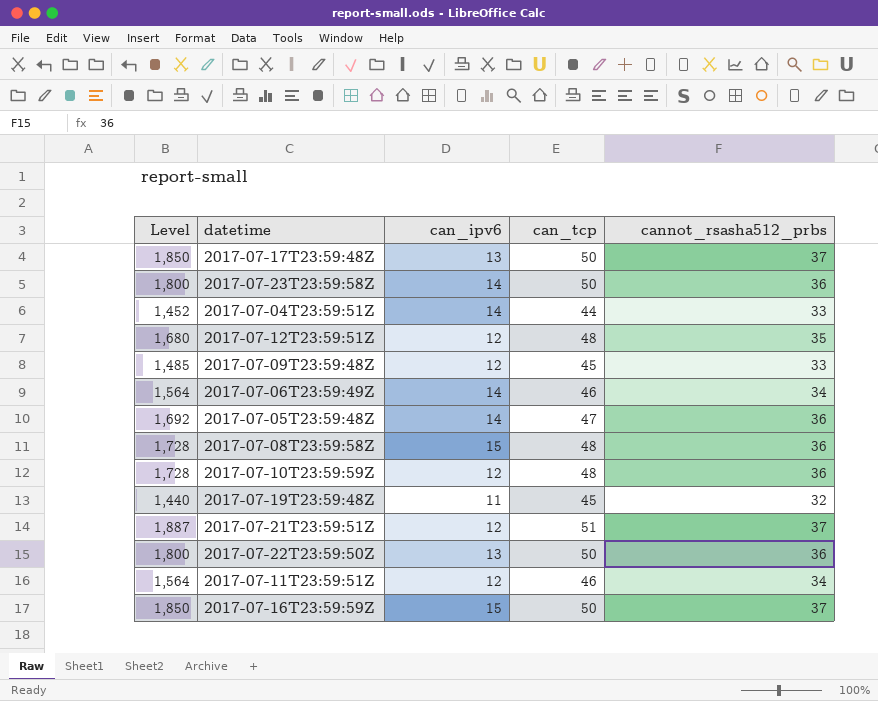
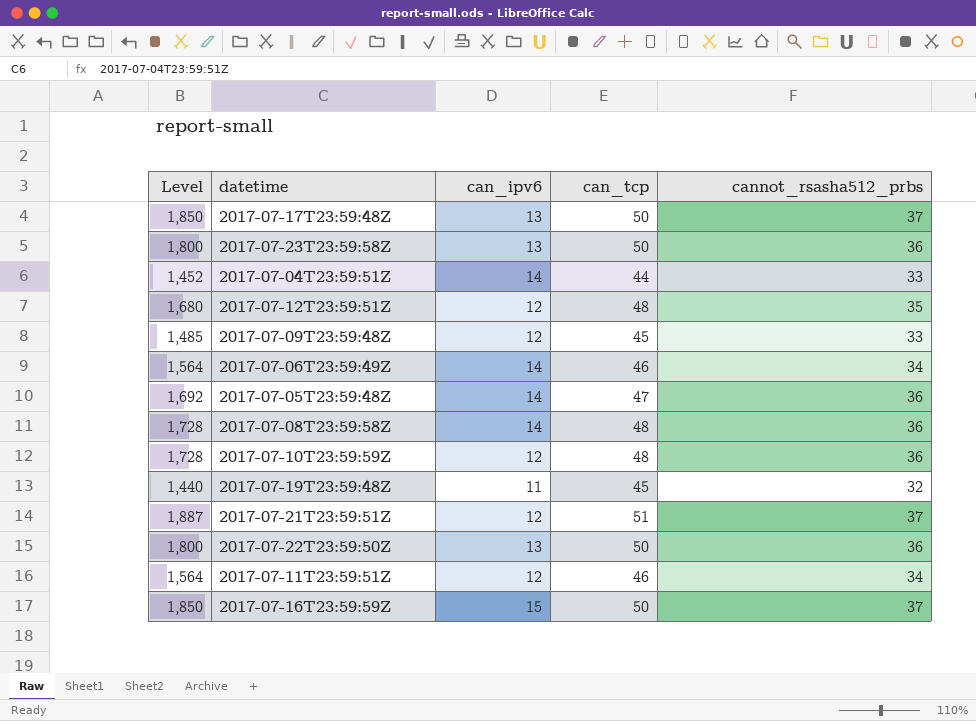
2017-07-23T23:59:58Z | can_ipv6: 14 -> 13
2017-07-08T23:59:58Z | can_ipv6: 15 -> 14

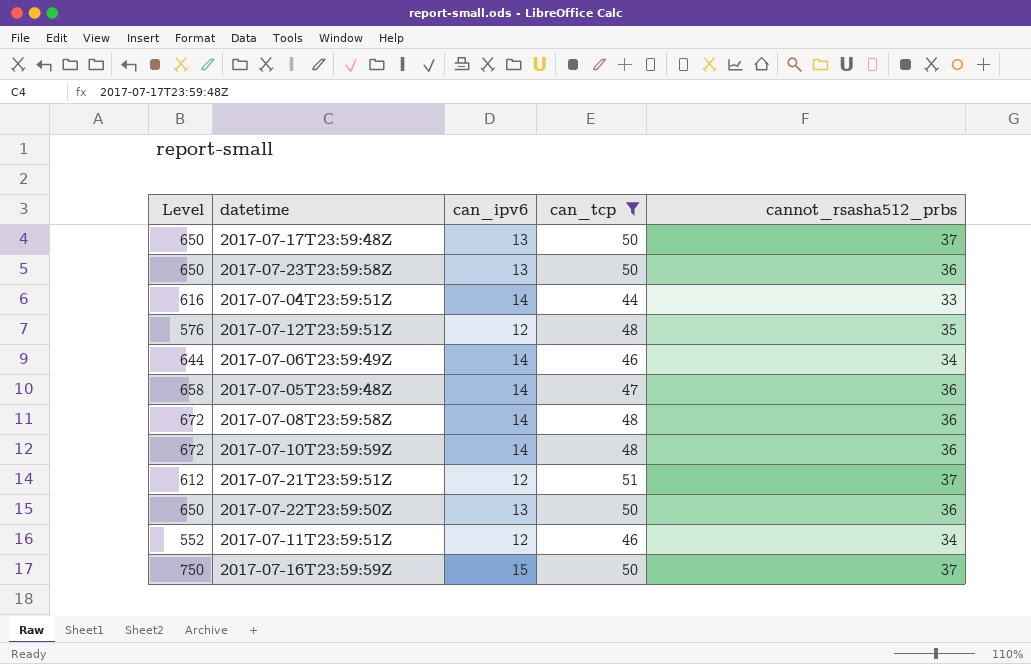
filter: none -> can_tcp != 45
column Level | formula: [can_tcp] * [cannot_rsasha512_prbs] -> [can_ipv6] * [can_tcp]
2017-07-10T23:59:59Z | can_ipv6: 12 -> 14

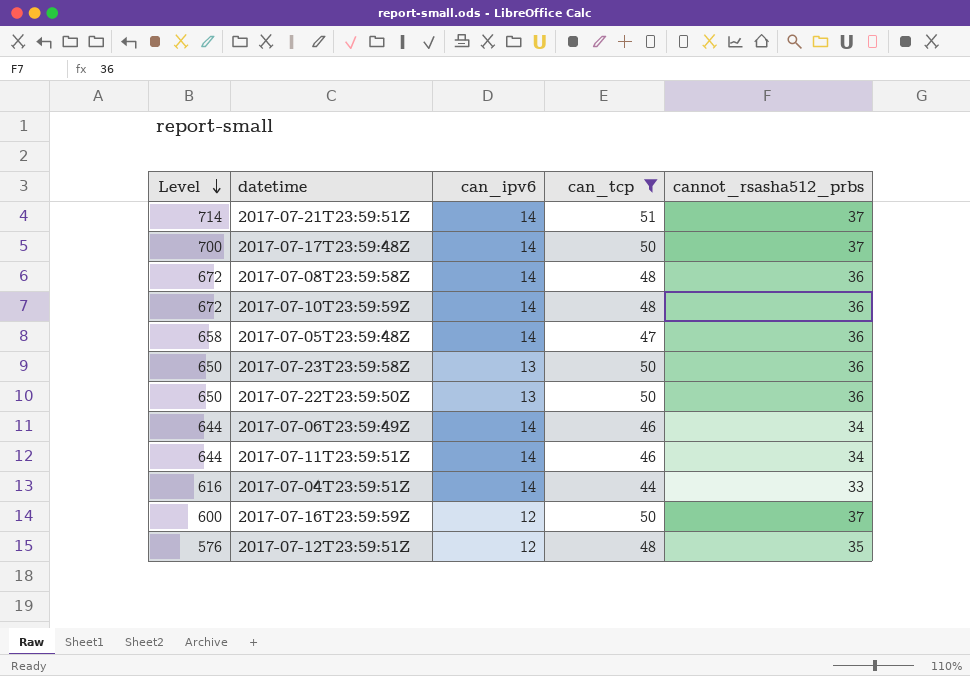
row order: none -> Level descending
2017-07-21T23:59:51Z | Level: 612 -> 714
2017-07-21T23:59:51Z | can_ipv6: 12 -> 14
2017-07-17T23:59:48Z | Level: 650 -> 700
2017-07-17T23:59:48Z | can_ipv6: 13 -> 14
2017-07-11T23:59:51Z | Level: 552 -> 644
2017-07-11T23:59:51Z | can_ipv6: 12 -> 14
2017-07-16T23:59:59Z | Level: 750 -> 600
2017-07-16T23:59:59Z | can_ipv6: 15 -> 12

